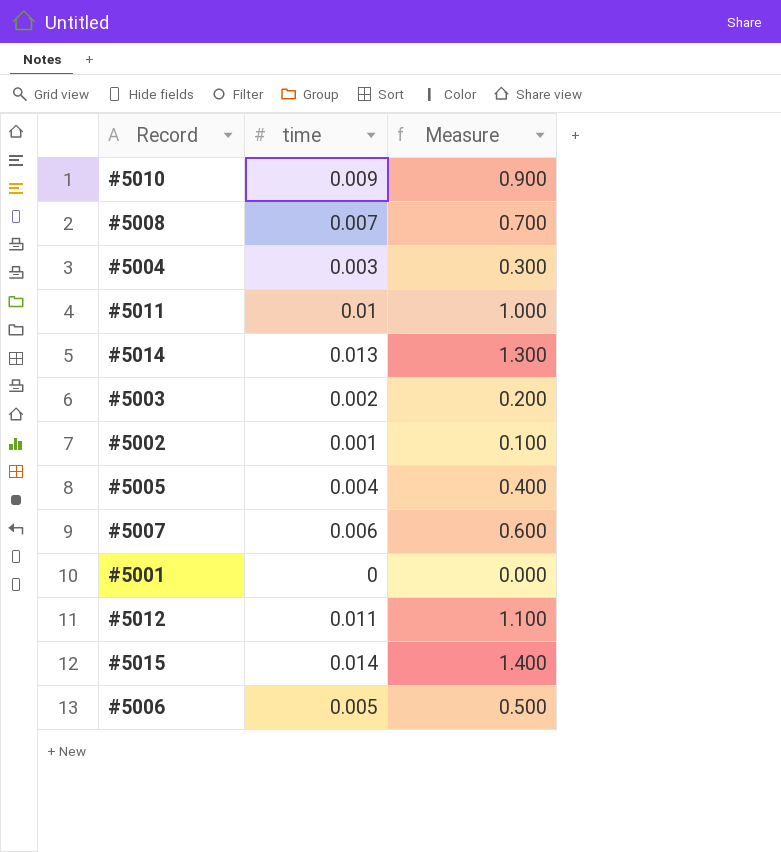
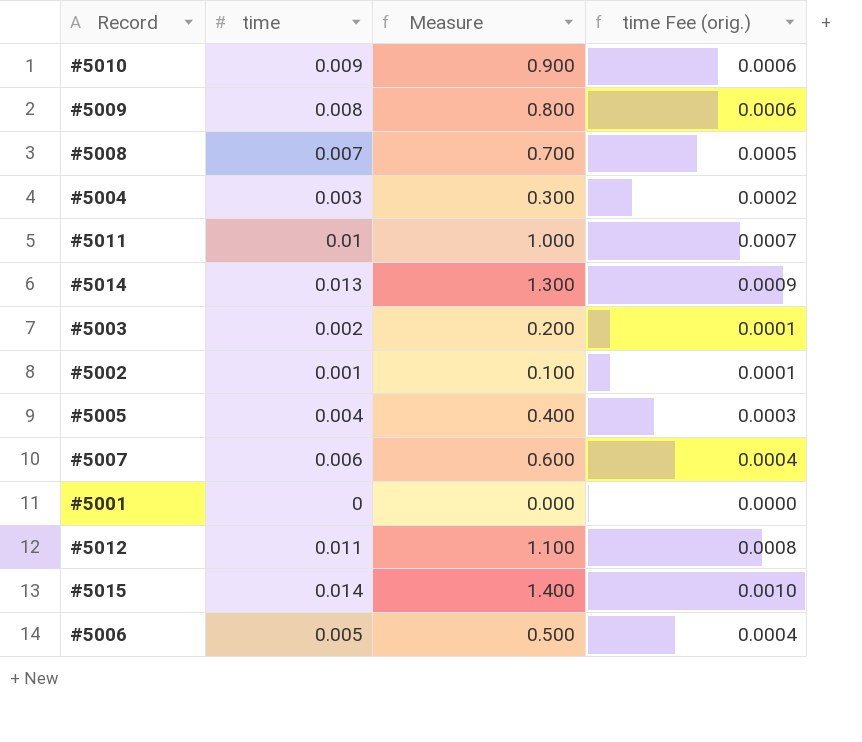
column time Fee (orig.) | formula: none -> [time] * 0.07
row #5009: none -> 0.008 | 0.800 | 0.0006

